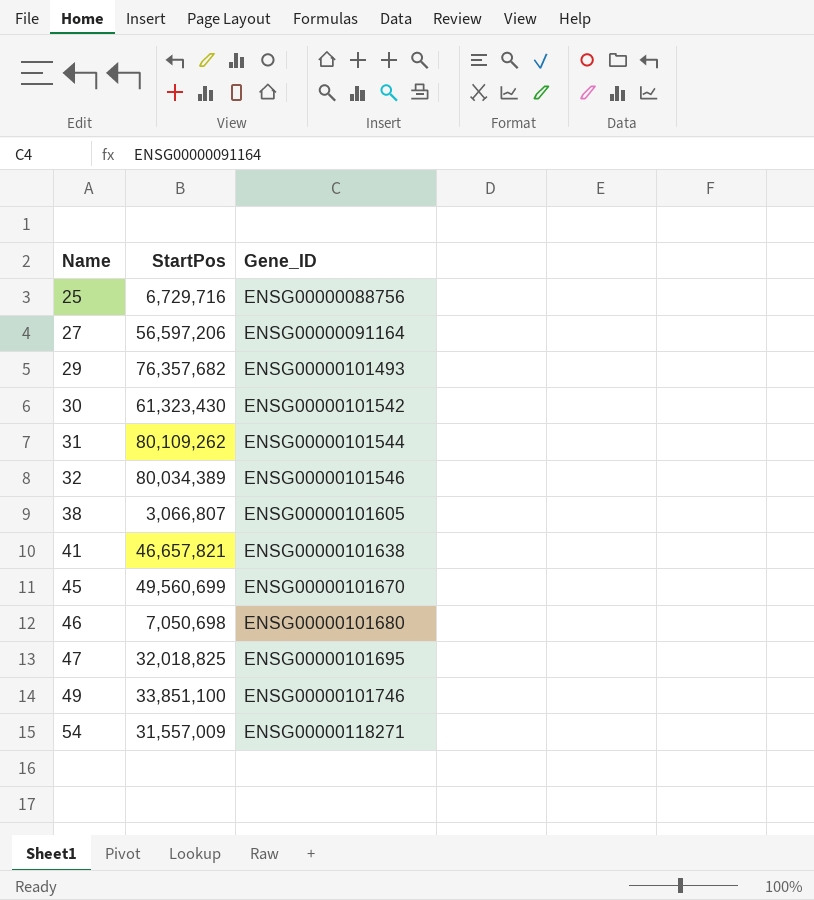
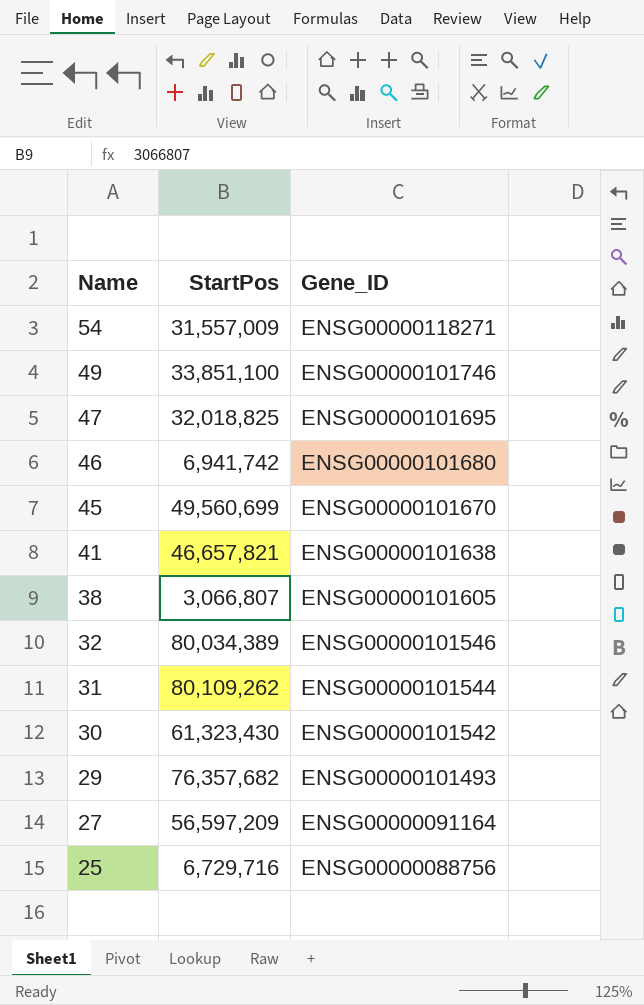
row order: Name ascending -> Name descending
46 | StartPos: 7,050,698 -> 6,941,742
27 | StartPos: 56,597,206 -> 56,597,209

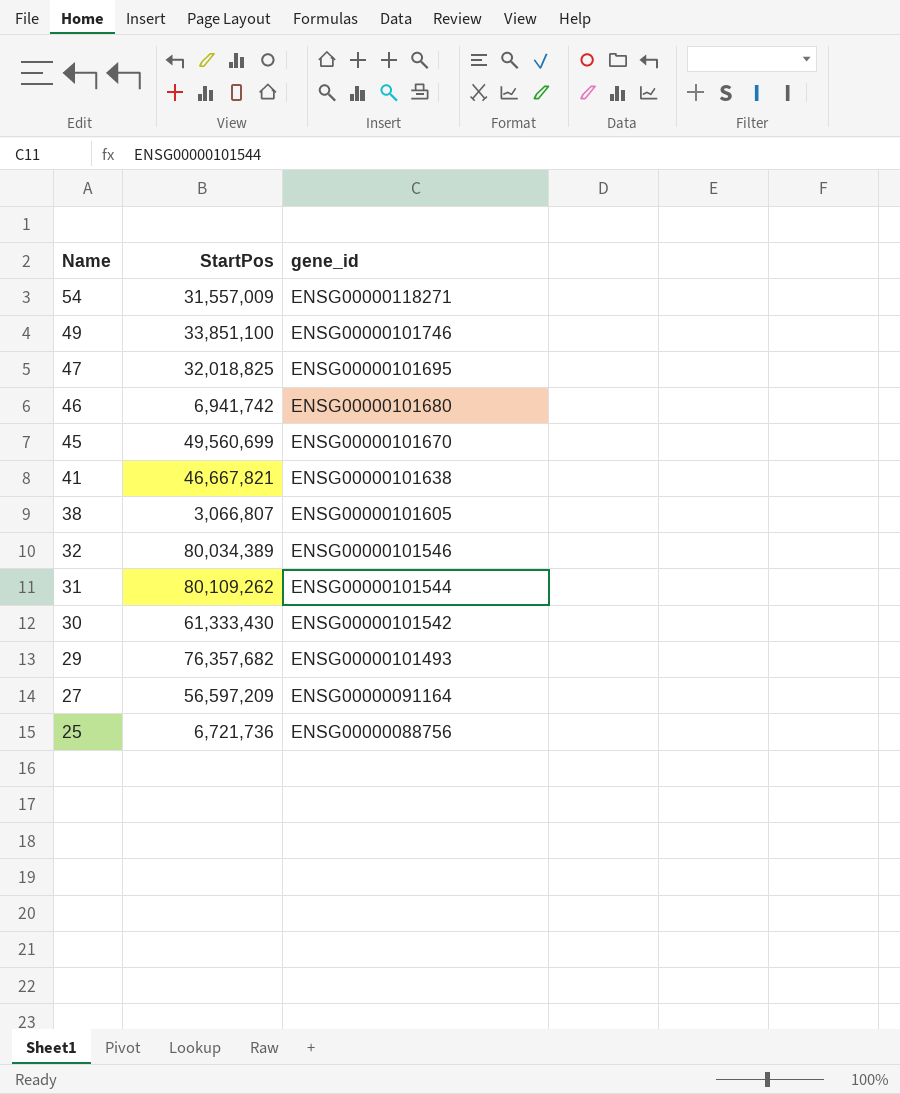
column name: Gene_ID -> gene_id
41 | StartPos: 46,657,821 -> 46,667,821
30 | StartPos: 61,323,430 -> 61,333,430
25 | StartPos: 6,729,716 -> 6,721,736

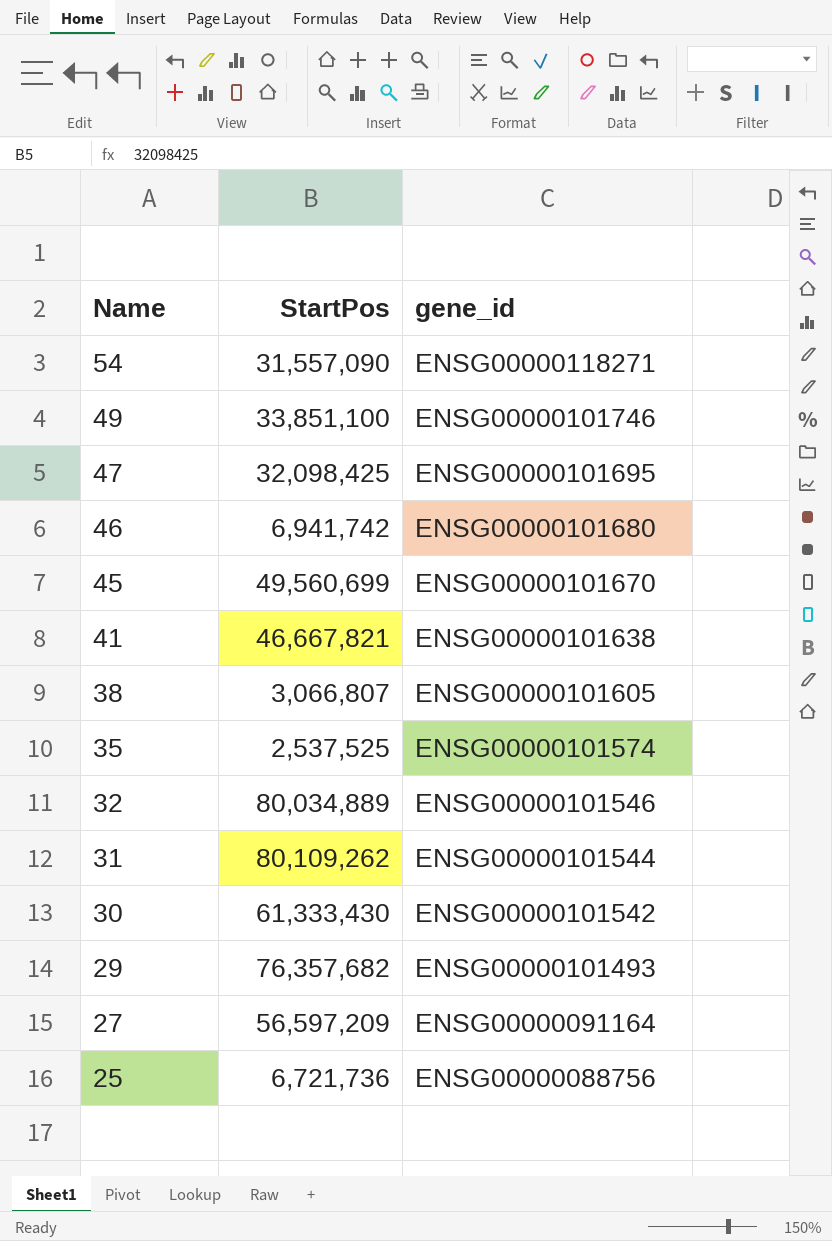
54 | StartPos: 31,557,009 -> 31,557,090
47 | StartPos: 32,018,825 -> 32,098,425
row 35: none -> 2,537,525 | ENSG00000101574
32 | StartPos: 80,034,389 -> 80,034,889

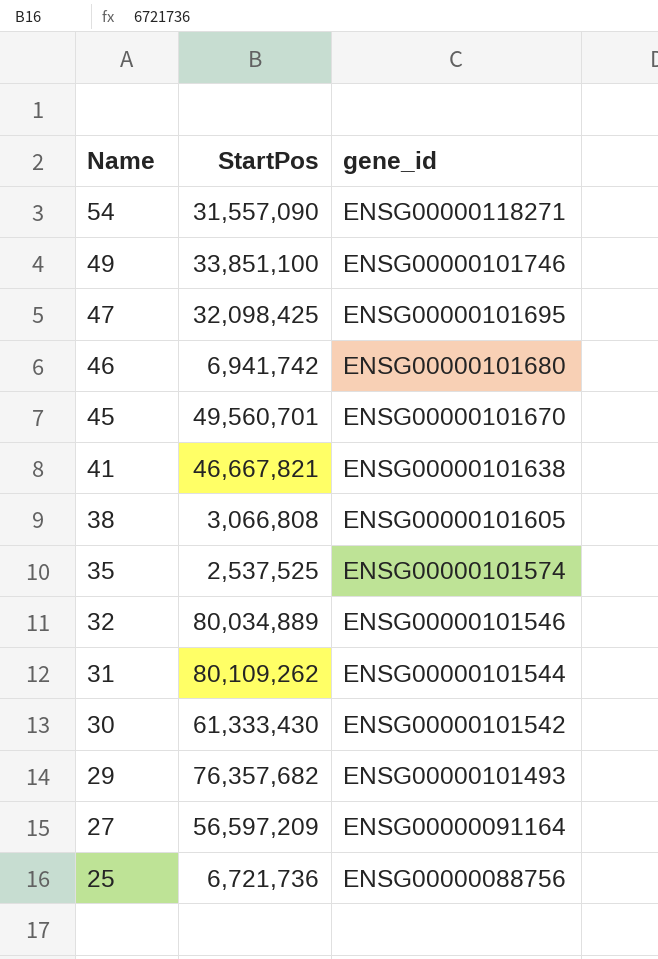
45 | StartPos: 49,560,699 -> 49,560,701
38 | StartPos: 3,066,807 -> 3,066,808

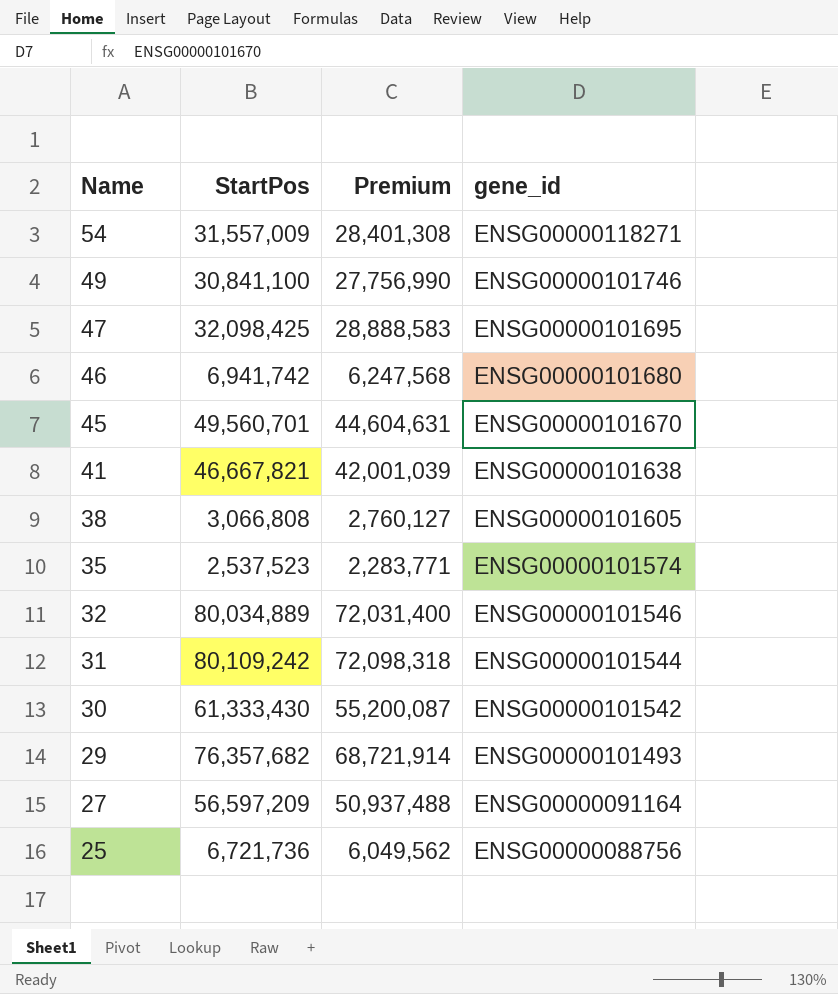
column Premium | formula: none -> [StartPos] * 0.9
54 | StartPos: 31,557,090 -> 31,557,009
49 | StartPos: 33,851,100 -> 30,841,100
35 | StartPos: 2,537,525 -> 2,537,523
31 | StartPos: 80,109,262 -> 80,109,242

